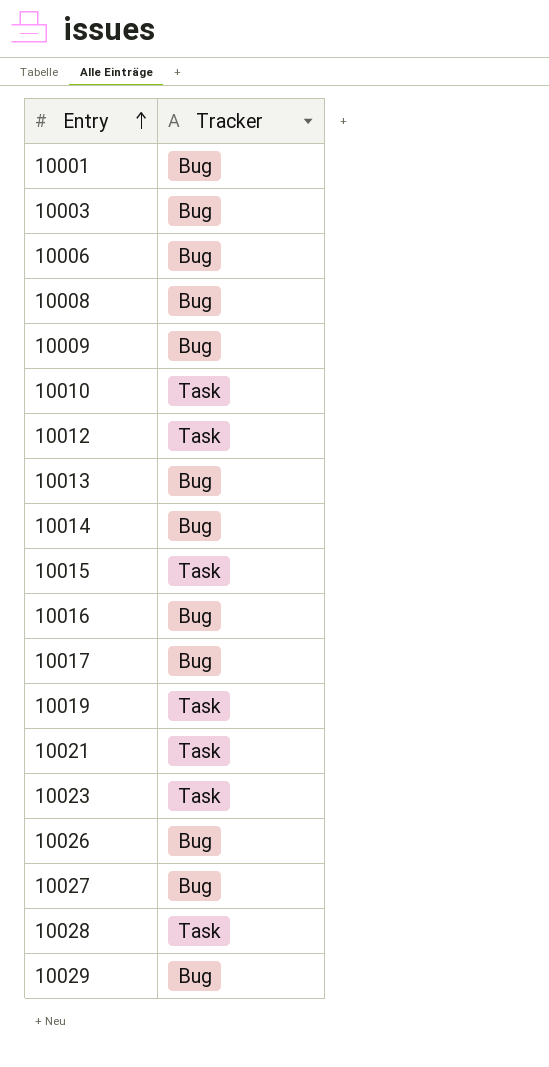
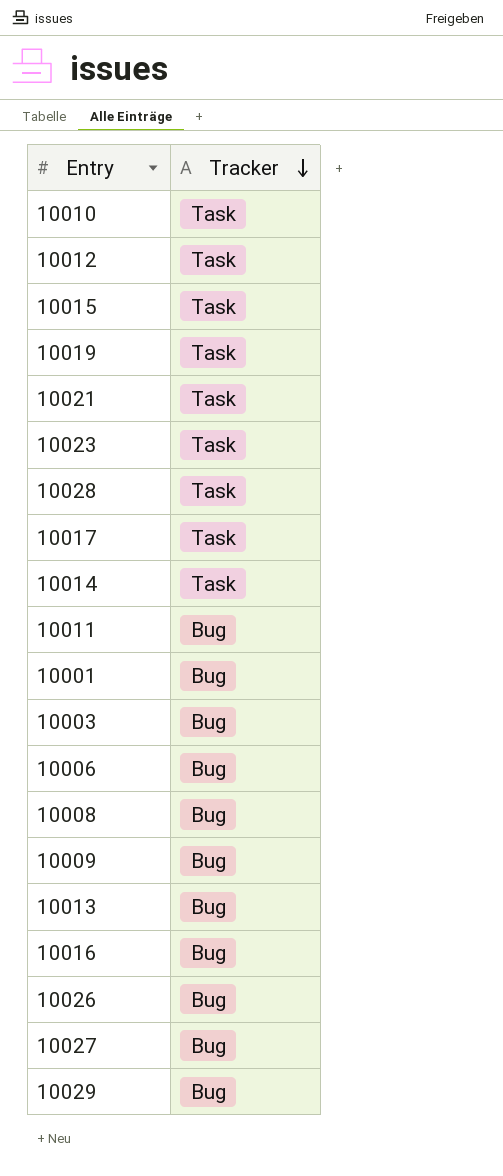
row order: Entry ascending -> Tracker descending
10017 | Tracker: Bug -> Task
10014 | Tracker: Bug -> Task
row 10011: none -> Bug

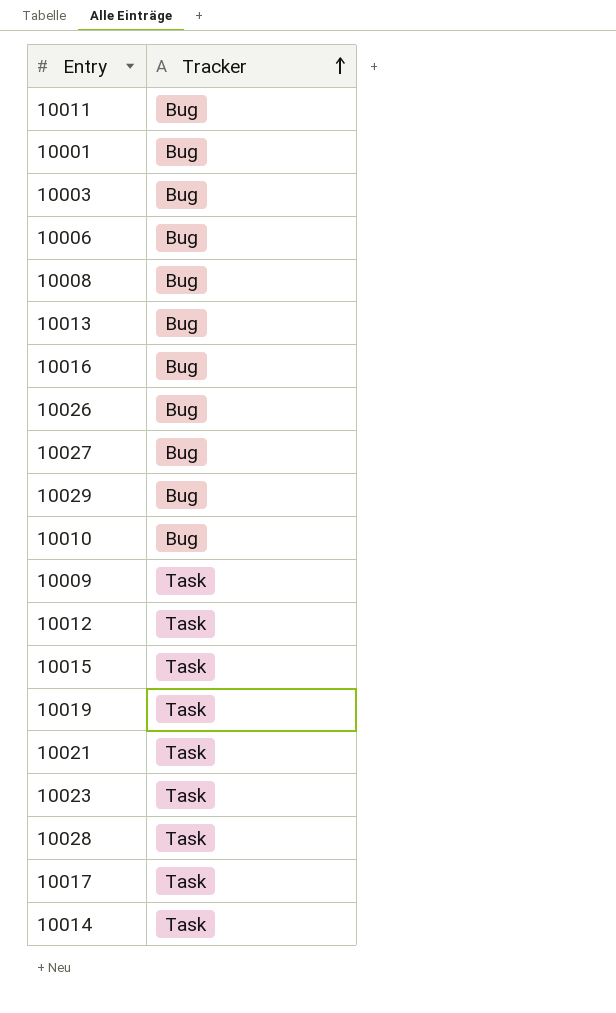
row order: Tracker descending -> Tracker ascending
10010 | Tracker: Task -> Bug
10009 | Tracker: Bug -> Task

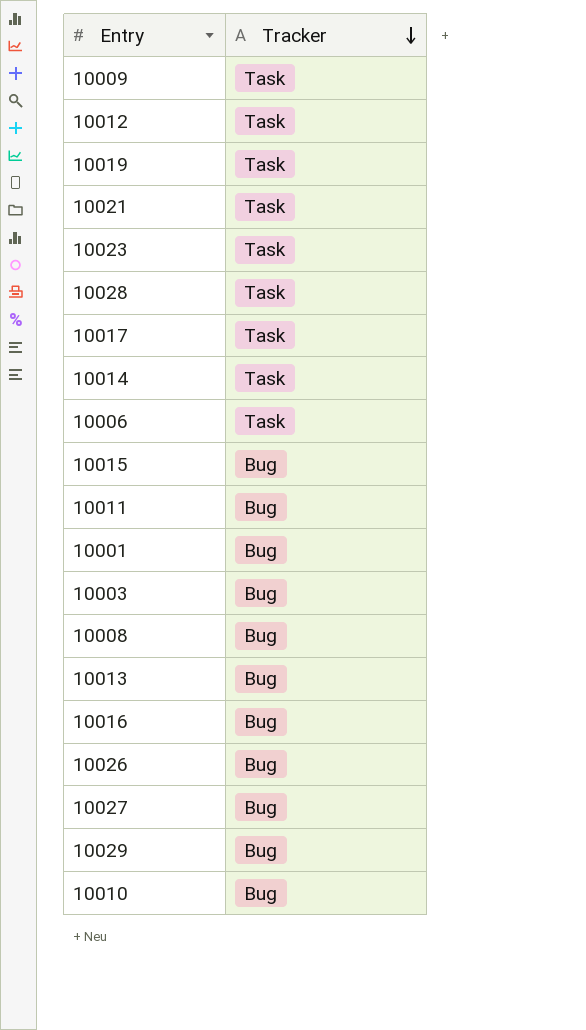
row order: Tracker ascending -> Tracker descending
10006 | Tracker: Bug -> Task
10015 | Tracker: Task -> Bug

